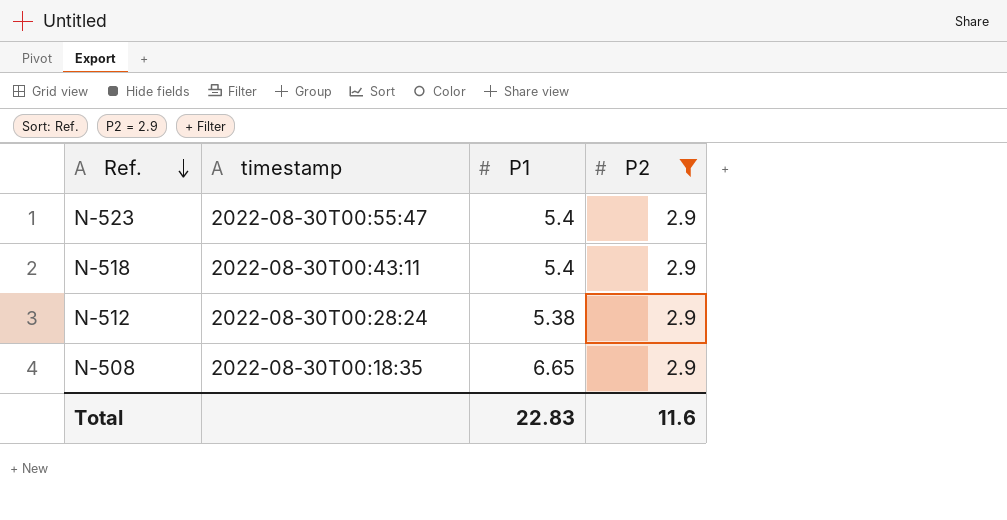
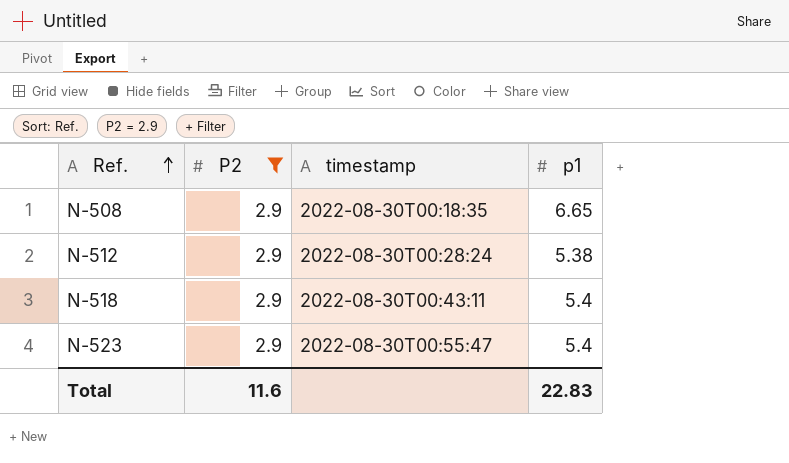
row order: Ref. descending -> Ref. ascending
column P2 | position: 4 -> 2
column name: P1 -> p1

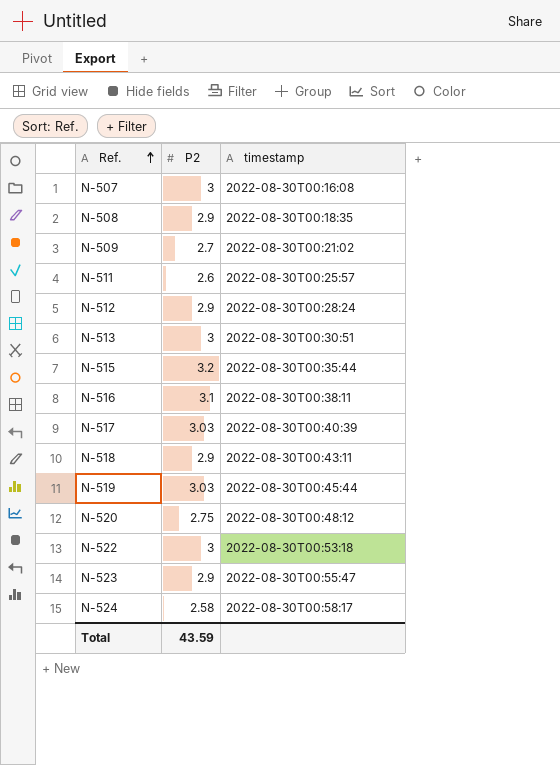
filter: P2 = 2.9 -> none
column p1 | position: 4 -> none
Total | P2: 11.6 -> 43.59

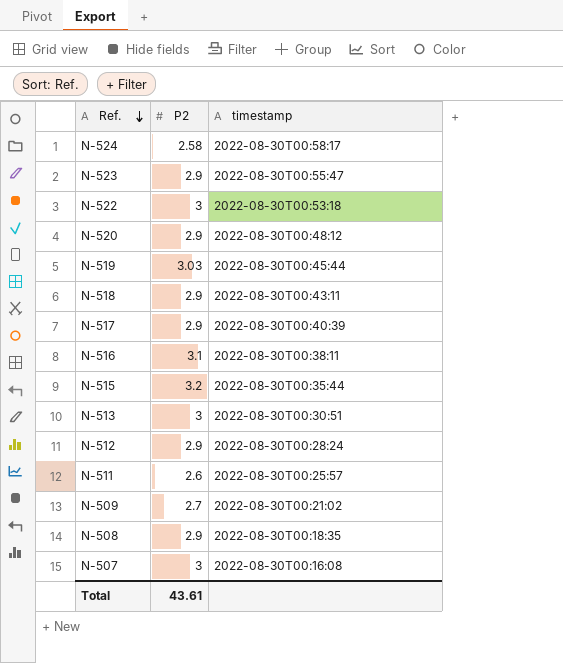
row order: Ref. ascending -> Ref. descending
N-520 | P2: 2.75 -> 2.9
N-517 | P2: 3.03 -> 2.9
Total | P2: 43.59 -> 43.61

